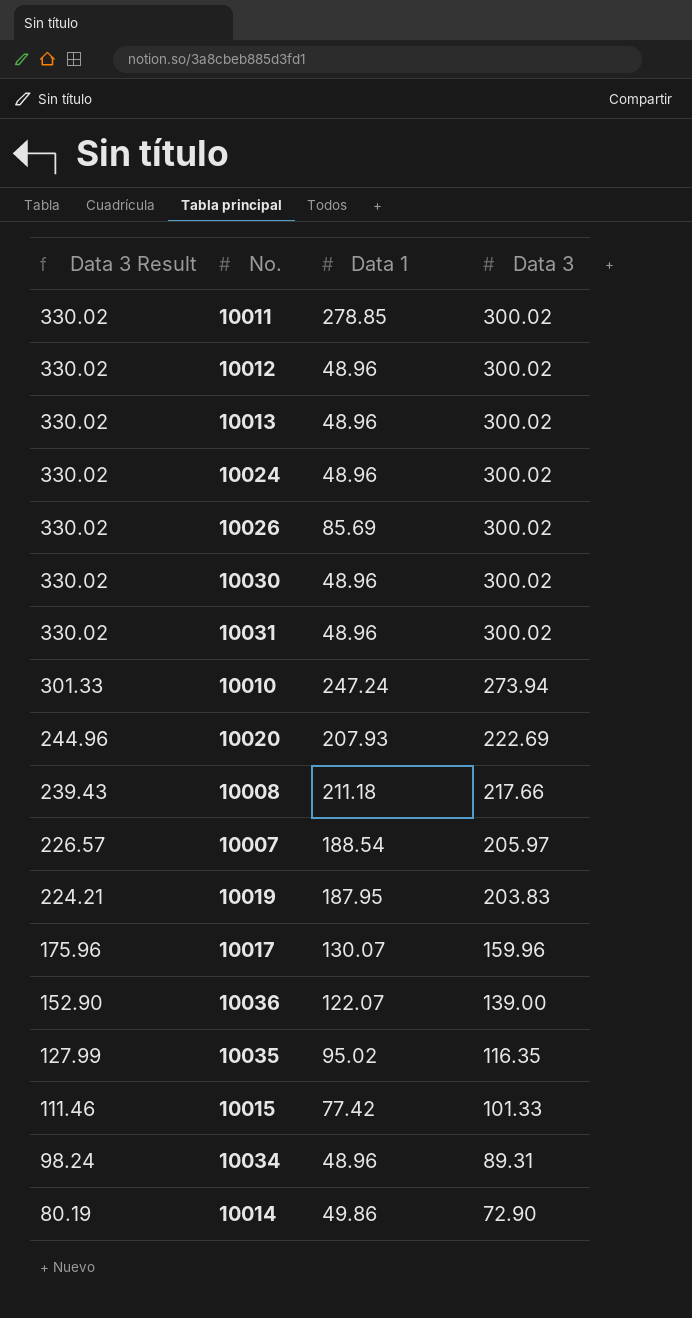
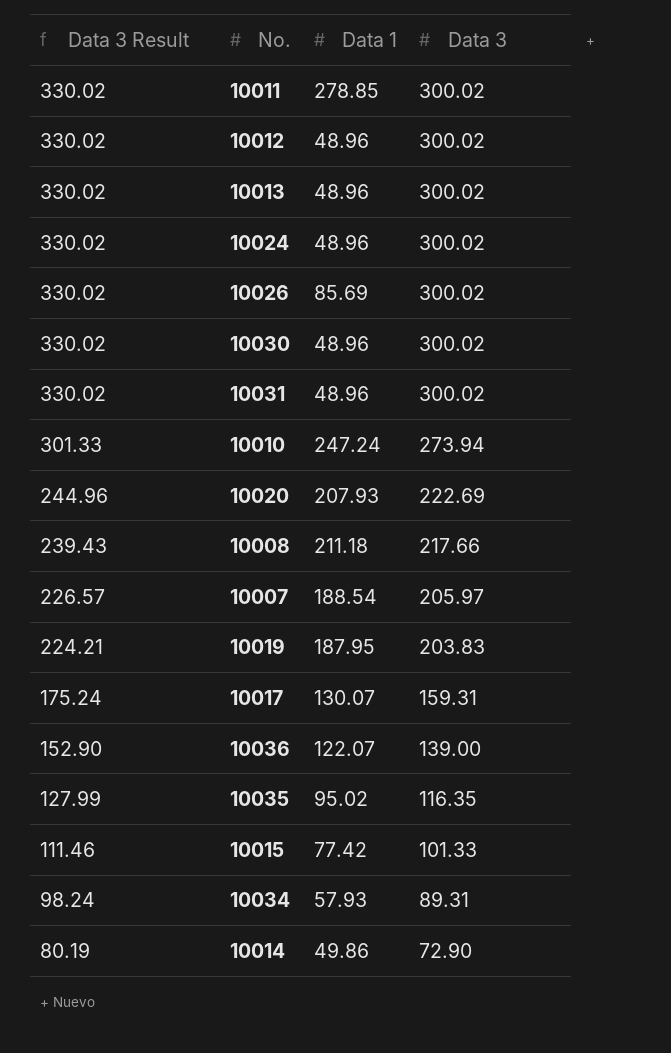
10017 | Data 3 Result: 175.96 -> 175.24
10017 | Data 3: 159.96 -> 159.31
10034 | Data 1: 48.96 -> 57.93

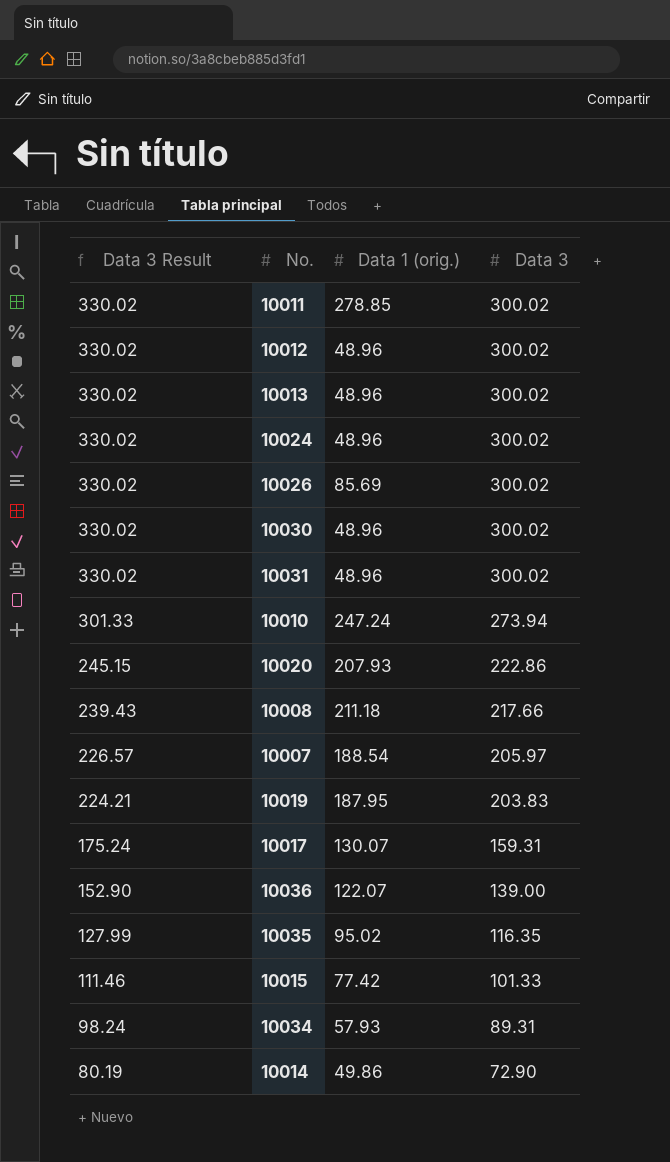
column name: Data 1 -> Data 1 (orig.)
10020 | Data 3 Result: 244.96 -> 245.15
10020 | Data 3: 222.69 -> 222.86

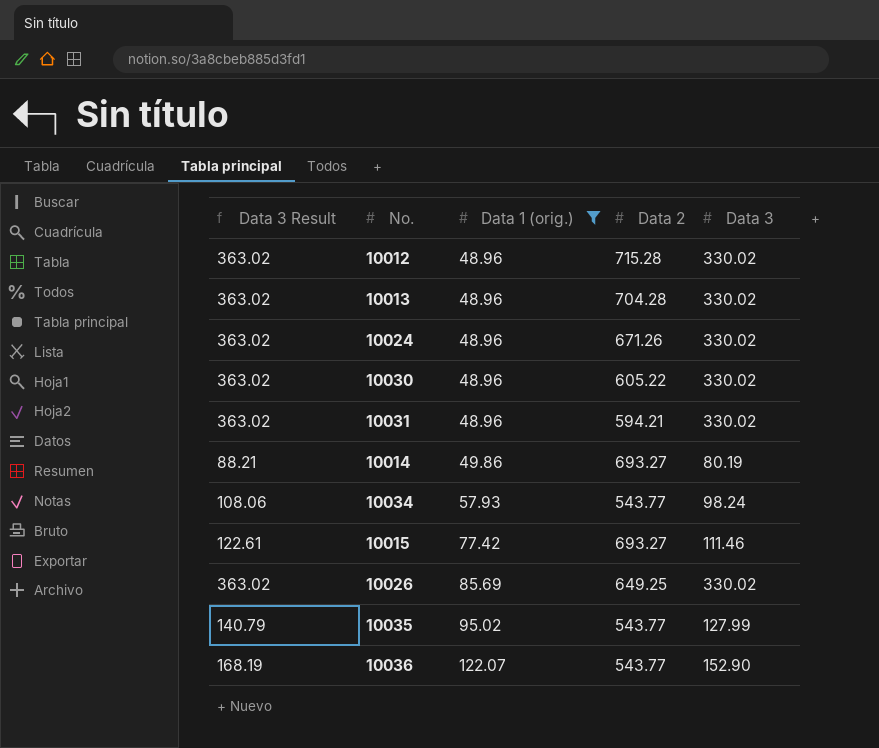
filter: none -> Data 1 (orig.) <= 122.07
row order: Data 3 Result descending -> Data 1 (orig.) ascending
column Data 2 | position: none -> 4
10012 | Data 3 Result: 330.02 -> 363.02
10012 | Data 3: 300.02 -> 330.02
10013 | Data 3 Result: 330.02 -> 363.02
10013 | Data 3: 300.02 -> 330.02
10024 | Data 3 Result: 330.02 -> 363.02
10024 | Data 3: 300.02 -> 330.02
10030 | Data 3 Result: 330.02 -> 363.02
10030 | Data 3: 300.02 -> 330.02
10031 | Data 3 Result: 330.02 -> 363.02
10031 | Data 3: 300.02 -> 330.02
10014 | Data 3 Result: 80.19 -> 88.21
10014 | Data 3: 72.90 -> 80.19
10034 | Data 3 Result: 98.24 -> 108.06
10034 | Data 3: 89.31 -> 98.24
10015 | Data 3 Result: 111.46 -> 122.61
10015 | Data 3: 101.33 -> 111.46
10026 | Data 3 Result: 330.02 -> 363.02
10026 | Data 3: 300.02 -> 330.02
10035 | Data 3 Result: 127.99 -> 140.79
10035 | Data 3: 116.35 -> 127.99
10036 | Data 3 Result: 152.90 -> 168.19
10036 | Data 3: 139.00 -> 152.90

